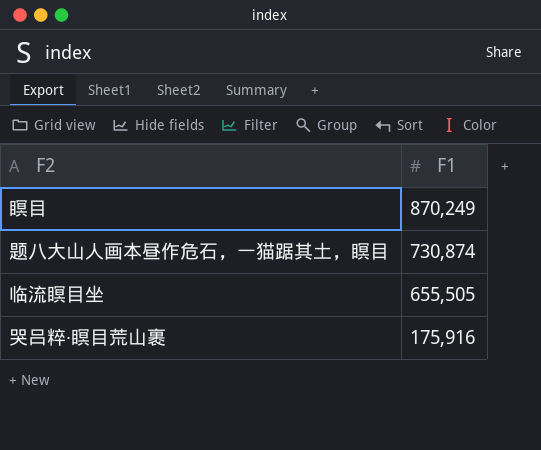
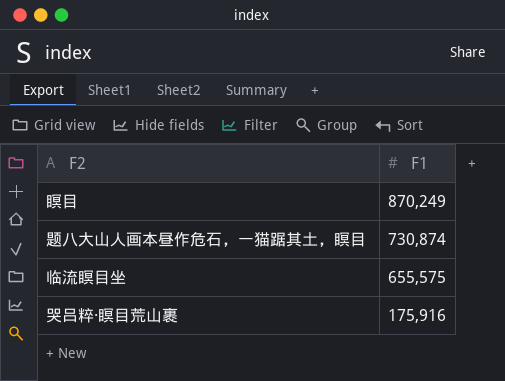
临流瞑目坐 | F1: 655,505 -> 655,575

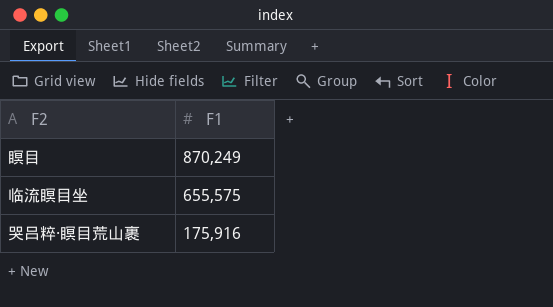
row 题八大山人画本昼作危石，一猫踞其土，瞑目: 730,874 -> none

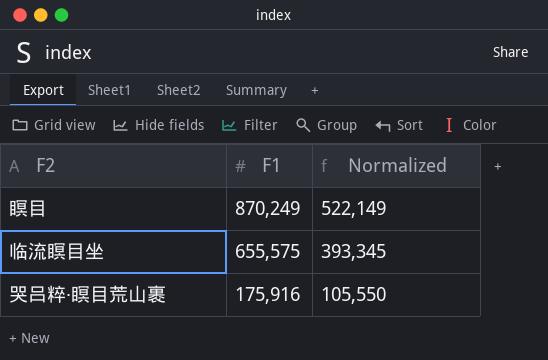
column Normalized | formula: none -> [F1] * 0.6

